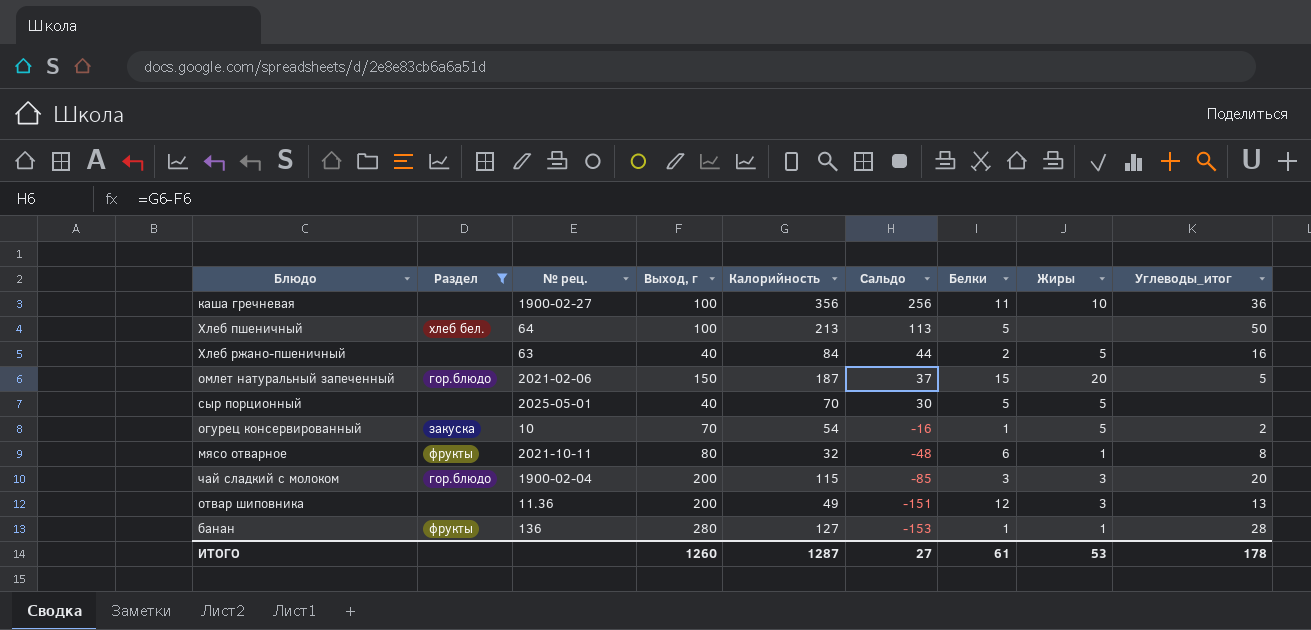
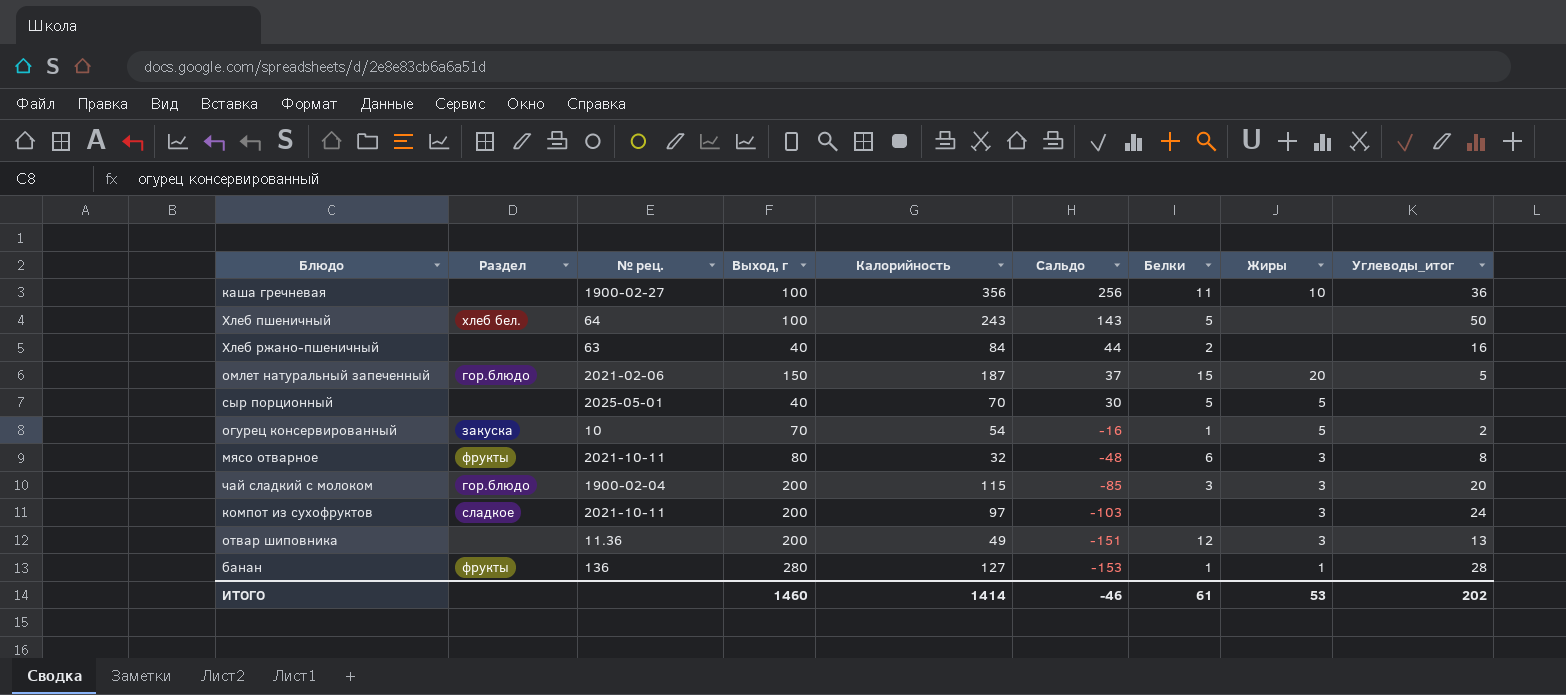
filter: Раздел != сладкое -> none
Хлеб пшеничный | Калорийность: 213 -> 243
Хлеб пшеничный | Сальдо: 113 -> 143
Хлеб ржано-пшеничный | Жиры: 5 -> none
мясо отварное | Жиры: 1 -> 3
ИТОГО | Выход, г: 1260 -> 1460
ИТОГО | Калорийность: 1287 -> 1414
ИТОГО | Сальдо: 27 -> -46
ИТОГО | Углеводы_итог: 178 -> 202

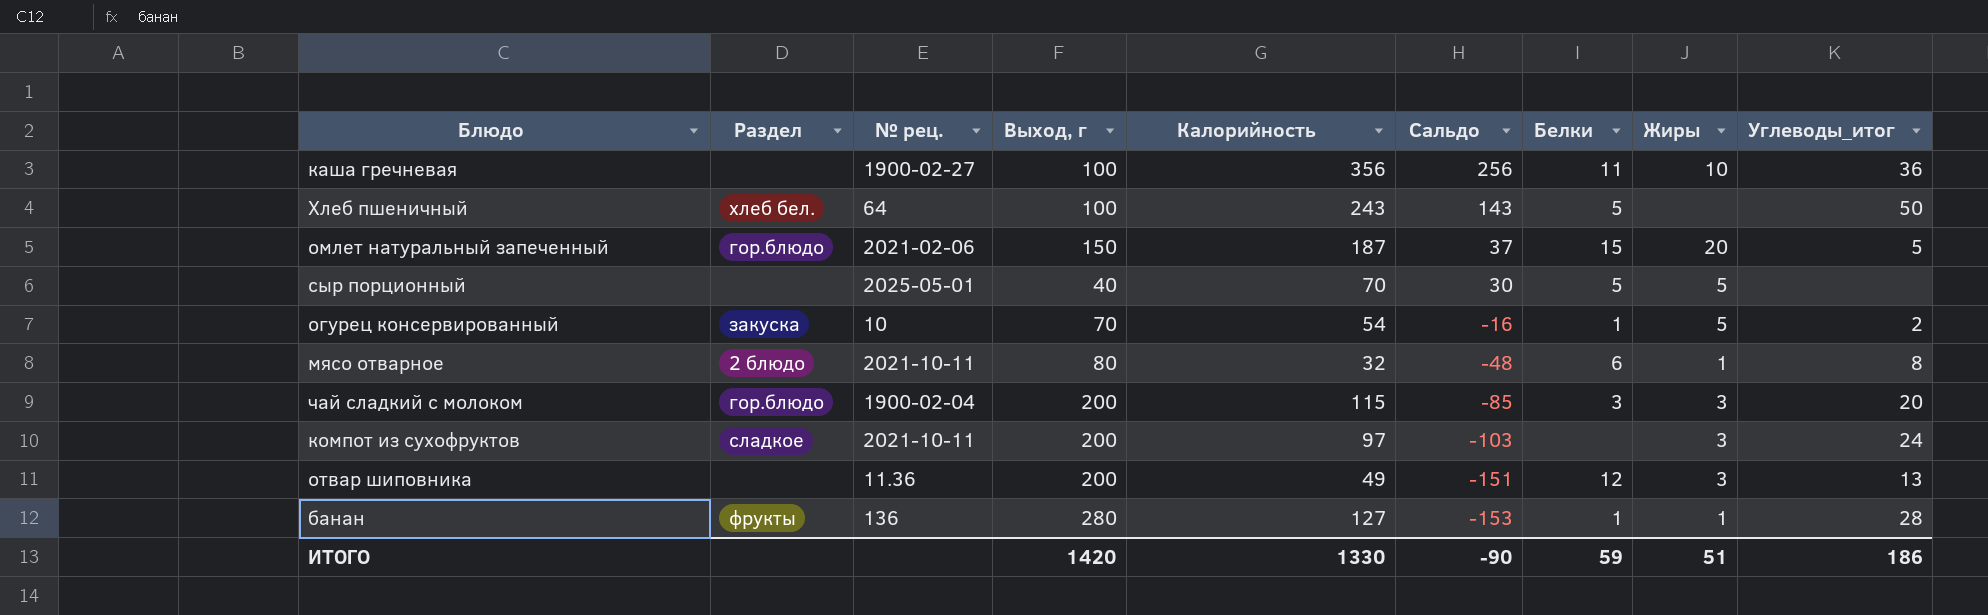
row Хлеб ржано-пшеничный: none | 63 | 40 | 84 | 44 | 2 | none | 16 -> none
мясо отварное | Раздел: фрукты -> 2 блюдо
мясо отварное | Жиры: 3 -> 1
ИТОГО | Выход, г: 1460 -> 1420
ИТОГО | Калорийность: 1414 -> 1330
ИТОГО | Сальдо: -46 -> -90
ИТОГО | Белки: 61 -> 59
ИТОГО | Жиры: 53 -> 51
ИТОГО | Углеводы_итог: 202 -> 186

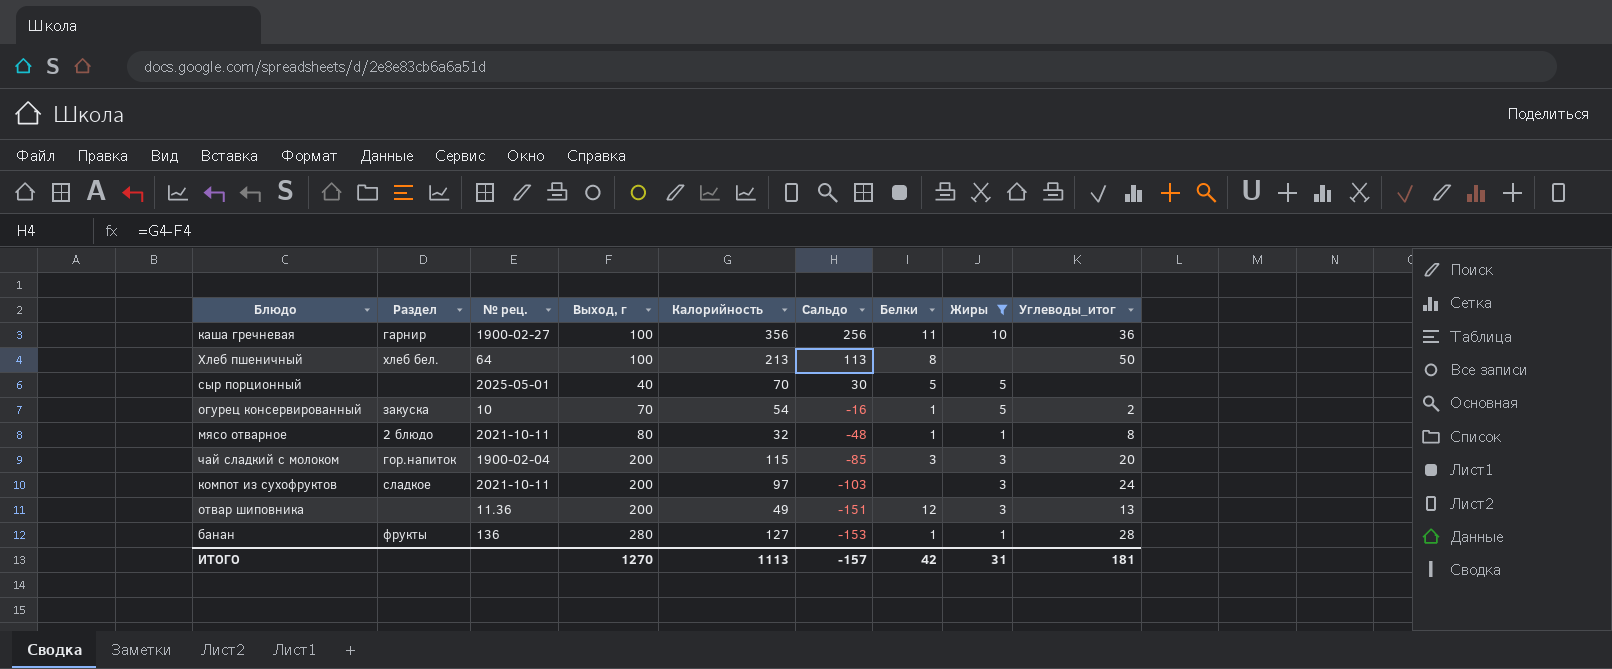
filter: none -> Жиры != 20
каша гречневая | Раздел: none -> гарнир
Хлеб пшеничный | Калорийность: 243 -> 213
Хлеб пшеничный | Сальдо: 143 -> 113
Хлеб пшеничный | Белки: 5 -> 8
мясо отварное | Белки: 6 -> 1
чай сладкий с молоком | Раздел: гор.блюдо -> гор.напиток
ИТОГО | Выход, г: 1420 -> 1270
ИТОГО | Калорийность: 1330 -> 1113
ИТОГО | Сальдо: -90 -> -157
ИТОГО | Белки: 59 -> 42
ИТОГО | Жиры: 51 -> 31
ИТОГО | Углеводы_итог: 186 -> 181

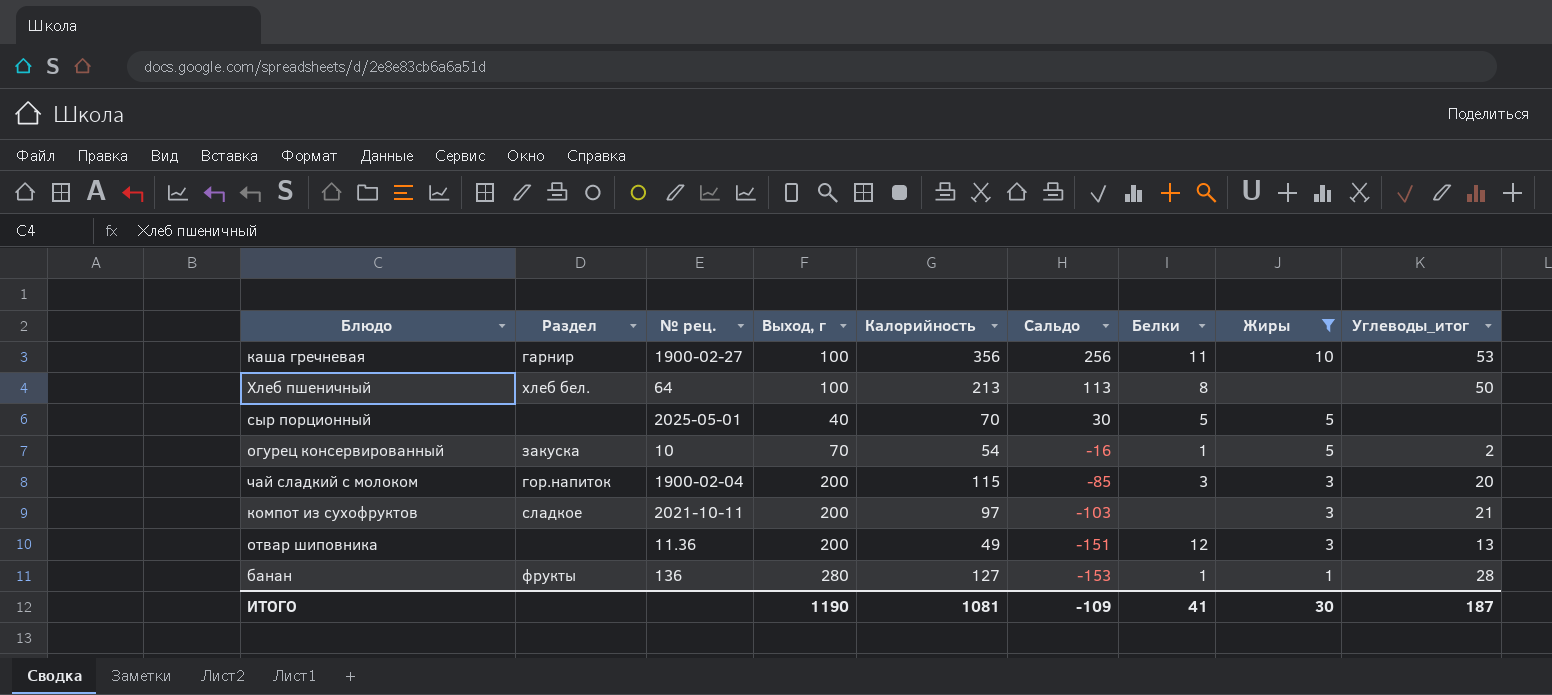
row мясо отварное: 2 блюдо | 2021-10-11 | 80 | 32 | -48 | 1 | 1 | 8 -> none
каша гречневая | Углеводы_итог: 36 -> 53
компот из сухофруктов | Углеводы_итог: 24 -> 21
ИТОГО | Выход, г: 1270 -> 1190
ИТОГО | Калорийность: 1113 -> 1081
ИТОГО | Сальдо: -157 -> -109
ИТОГО | Белки: 42 -> 41
ИТОГО | Жиры: 31 -> 30
ИТОГО | Углеводы_итог: 181 -> 187

